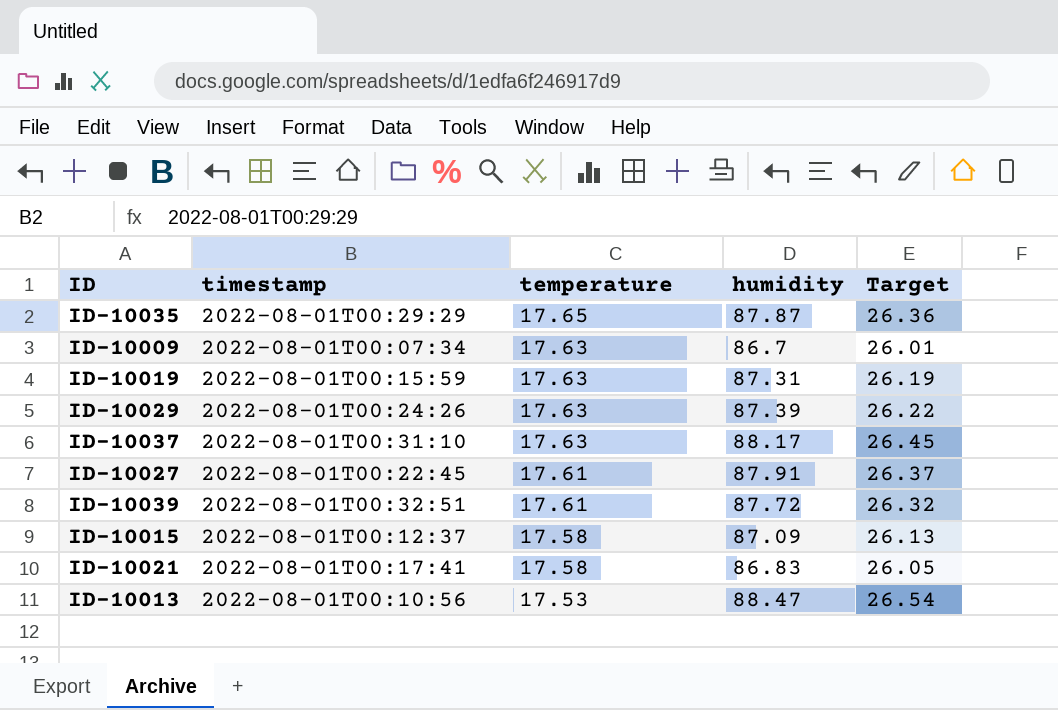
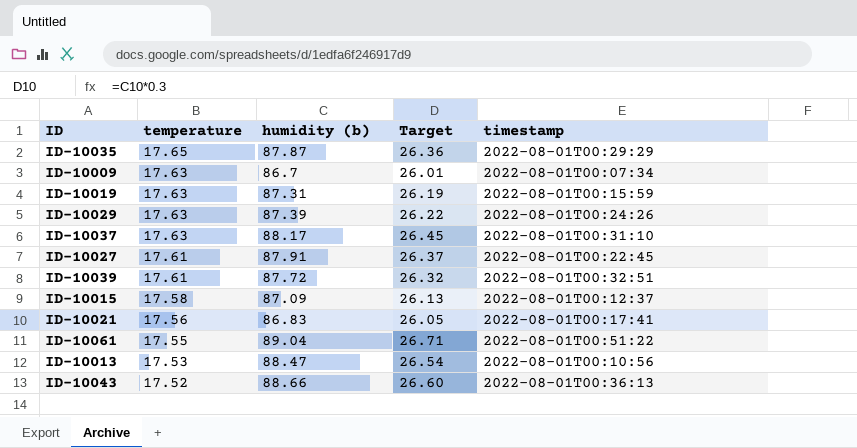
column name: humidity -> humidity (b)
column timestamp | position: 2 -> 5
ID-10021 | temperature: 17.58 -> 17.56
row ID-10061: none -> 17.55 | 89.04 | 26.71 | 2022-08-01T00:51:22
row ID-10043: none -> 17.52 | 88.66 | 26.60 | 2022-08-01T00:36:13

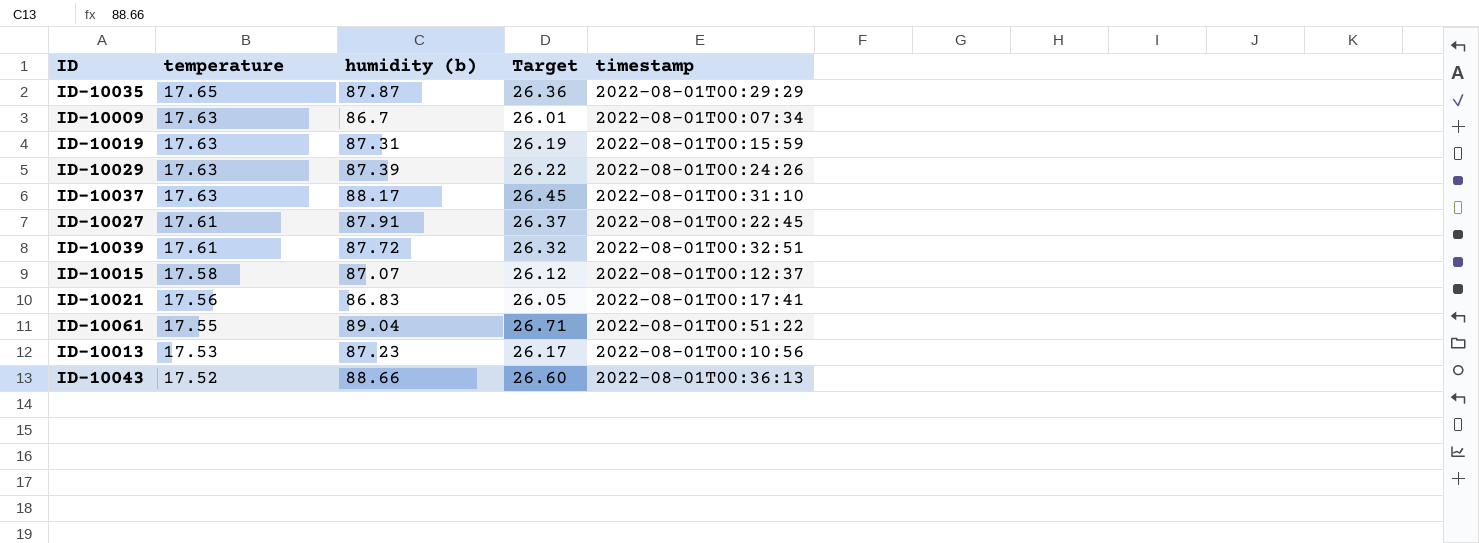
ID-10015 | humidity (b): 87.09 -> 87.07
ID-10015 | Target: 26.13 -> 26.12
ID-10013 | humidity (b): 88.47 -> 87.23
ID-10013 | Target: 26.54 -> 26.17

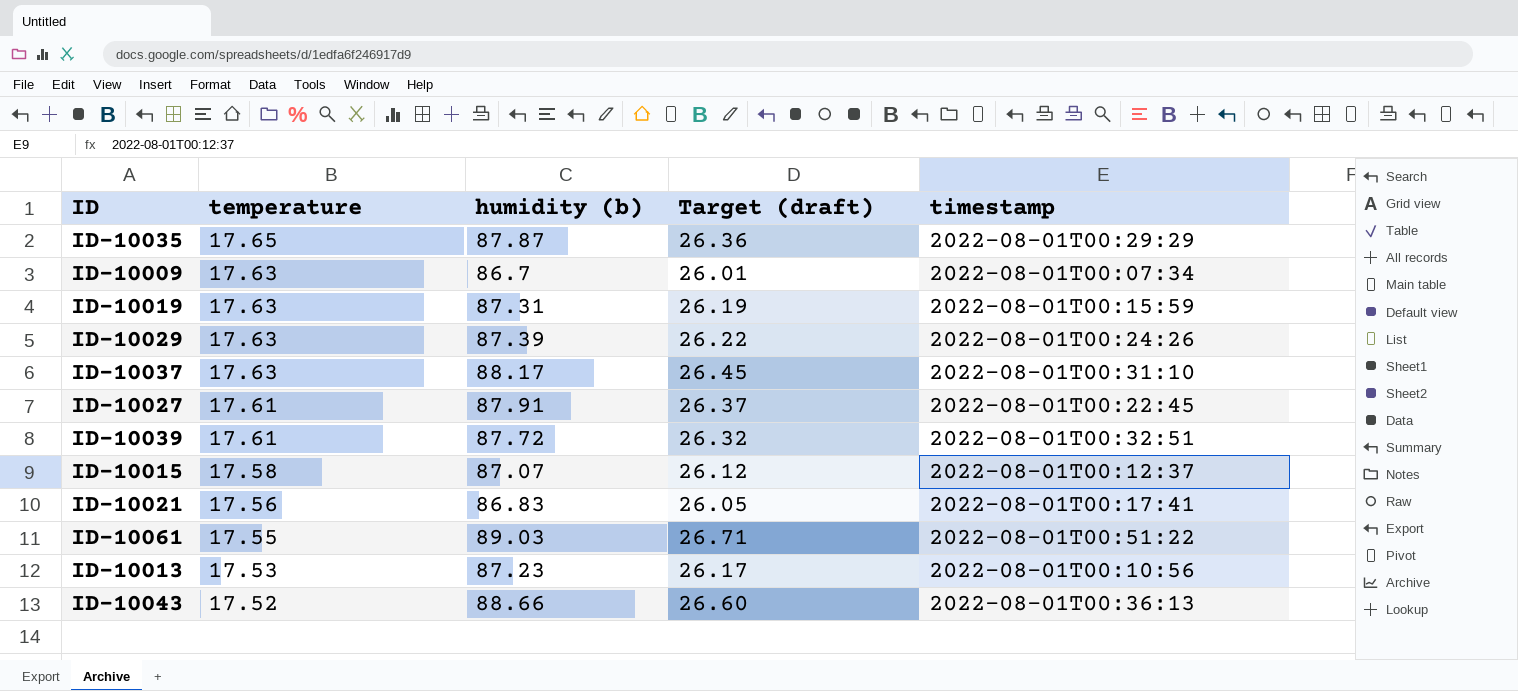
column name: Target -> Target (draft)
ID-10061 | humidity (b): 89.04 -> 89.03

